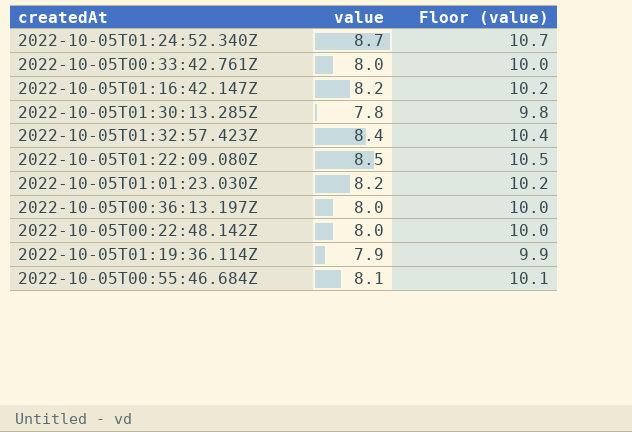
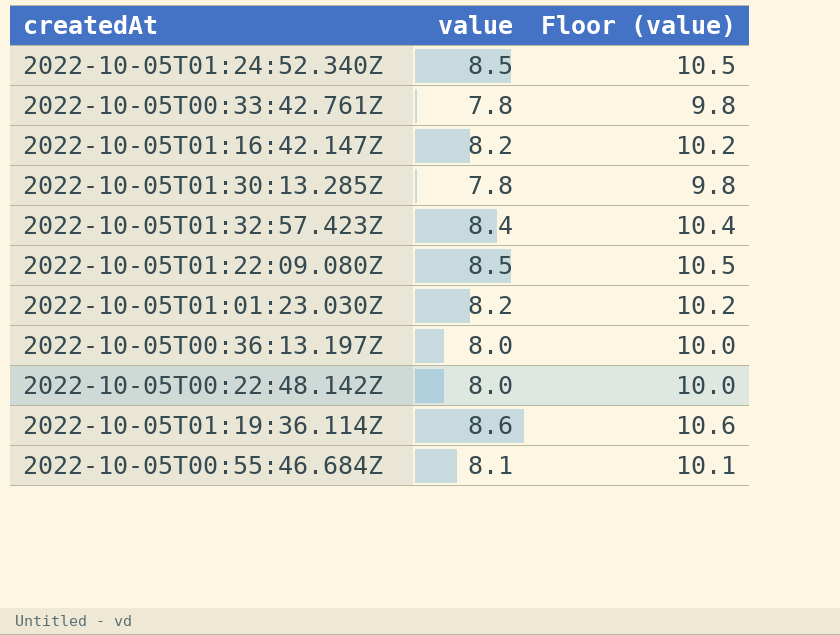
2022-10-05T01:24:52.340Z | value: 8.7 -> 8.5
2022-10-05T01:24:52.340Z | Floor (value): 10.7 -> 10.5
2022-10-05T00:33:42.761Z | value: 8.0 -> 7.8
2022-10-05T00:33:42.761Z | Floor (value): 10.0 -> 9.8
2022-10-05T01:19:36.114Z | value: 7.9 -> 8.6
2022-10-05T01:19:36.114Z | Floor (value): 9.9 -> 10.6

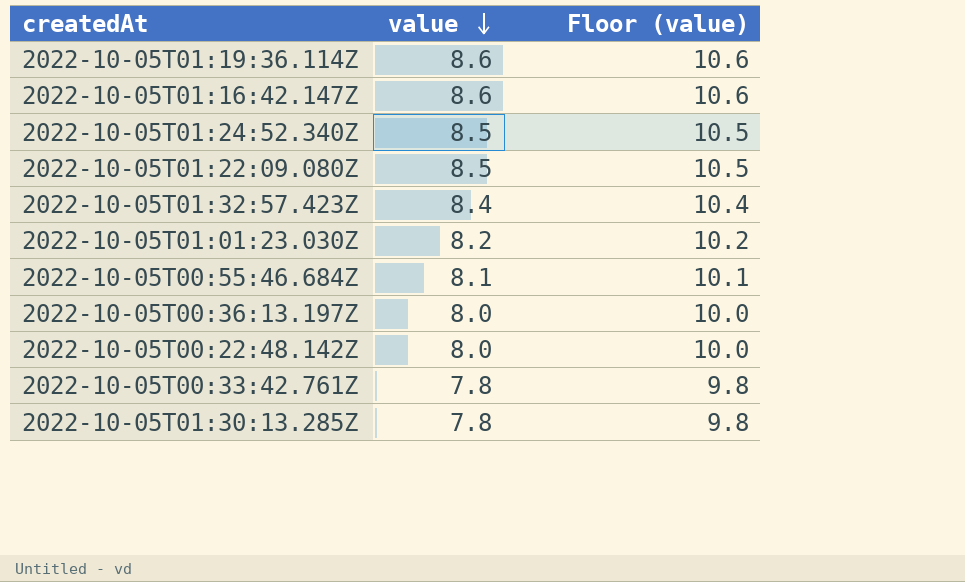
row order: none -> value descending
2022-10-05T01:16:42.147Z | value: 8.2 -> 8.6
2022-10-05T01:16:42.147Z | Floor (value): 10.2 -> 10.6

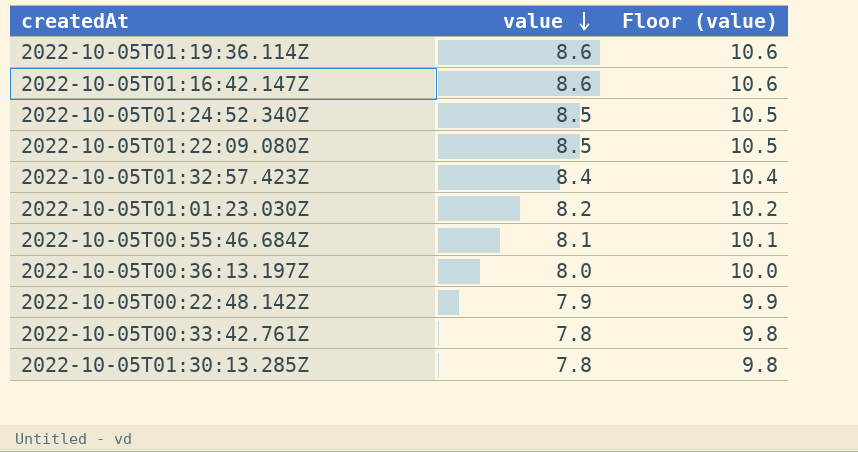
2022-10-05T00:22:48.142Z | value: 8.0 -> 7.9
2022-10-05T00:22:48.142Z | Floor (value): 10.0 -> 9.9

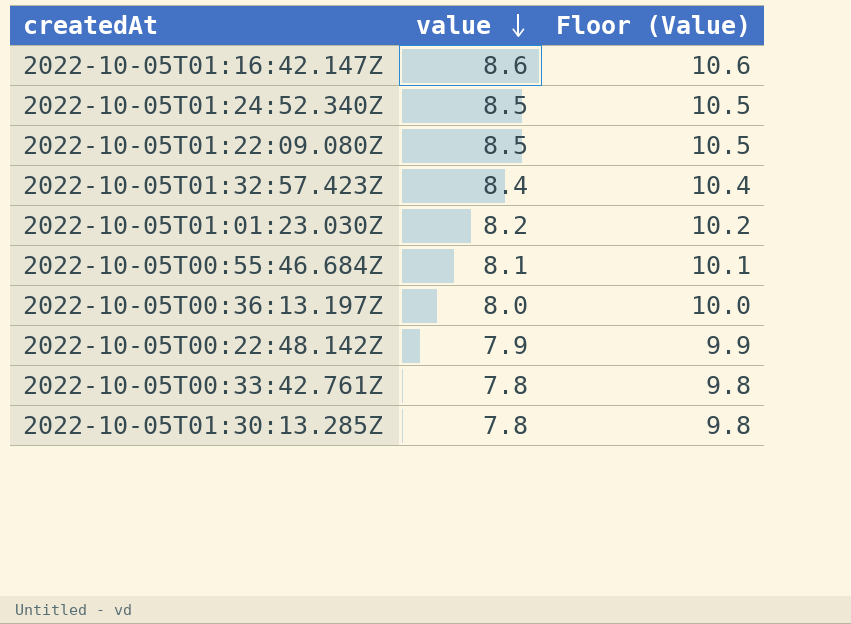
column name: Floor (value) -> Floor (Value)
row 2022-10-05T01:19:36.114Z: 8.6 | 10.6 -> none

